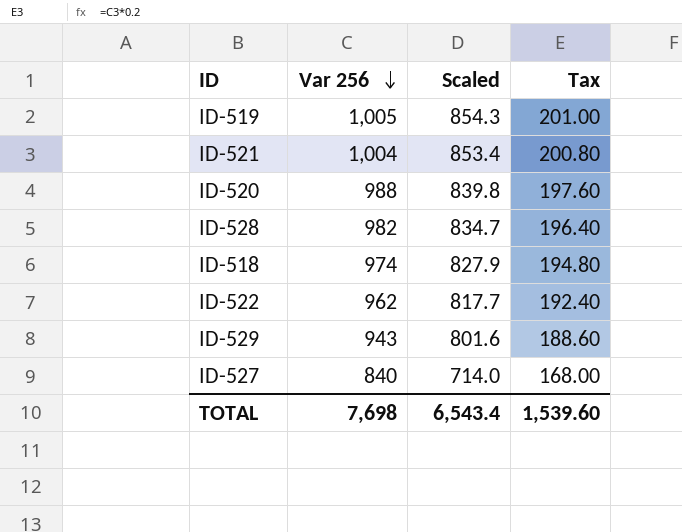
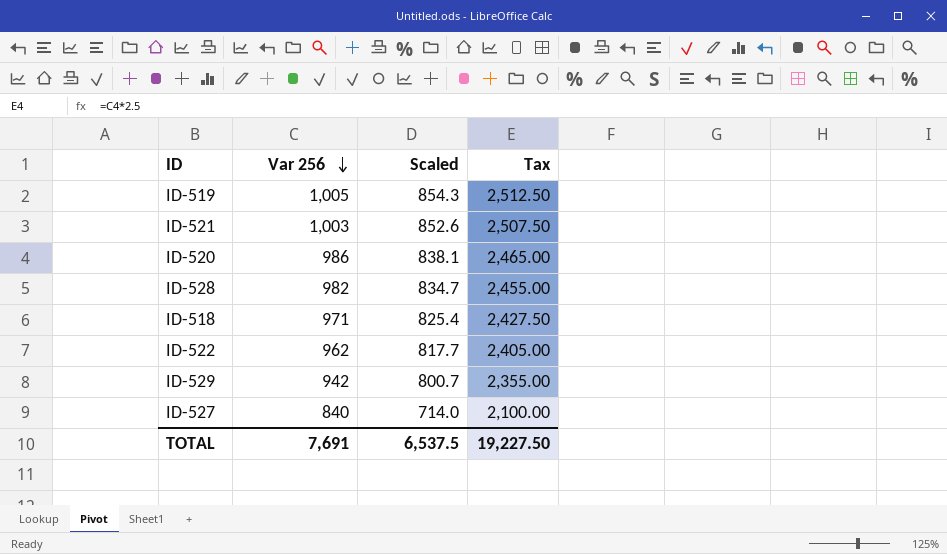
column Tax | formula: [Var 256] * 0.2 -> [Var 256] * 2.5
ID-521 | Var 256: 1,004 -> 1,003
ID-521 | Scaled: 853.4 -> 852.6
ID-520 | Var 256: 988 -> 986
ID-520 | Scaled: 839.8 -> 838.1
ID-518 | Var 256: 974 -> 971
ID-518 | Scaled: 827.9 -> 825.4
ID-529 | Var 256: 943 -> 942
ID-529 | Scaled: 801.6 -> 800.7
TOTAL | Var 256: 7,698 -> 7,691
TOTAL | Scaled: 6,543.4 -> 6,537.5
TOTAL | Tax: 1,539.60 -> 19,227.50

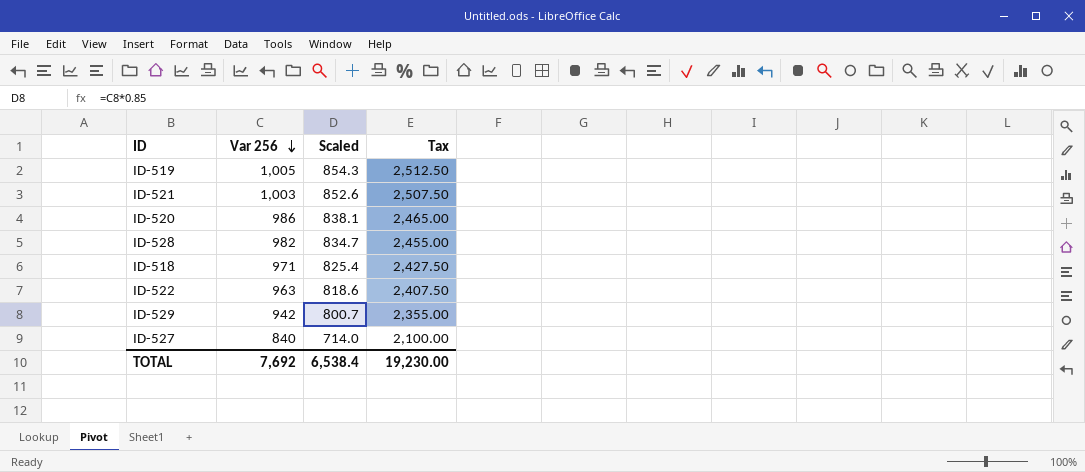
ID-522 | Var 256: 962 -> 963
ID-522 | Scaled: 817.7 -> 818.6
ID-522 | Tax: 2,405.00 -> 2,407.50
TOTAL | Var 256: 7,691 -> 7,692
TOTAL | Scaled: 6,537.5 -> 6,538.4
TOTAL | Tax: 19,227.50 -> 19,230.00

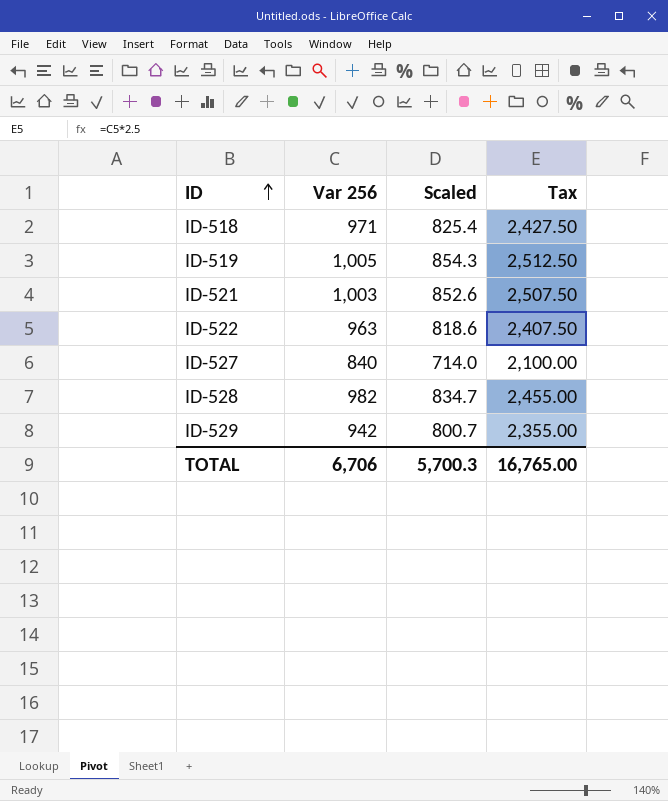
row order: Var 256 descending -> ID ascending
row ID-520: 986 | 838.1 | 2,465.00 -> none
TOTAL | Var 256: 7,692 -> 6,706
TOTAL | Scaled: 6,538.4 -> 5,700.3
TOTAL | Tax: 19,230.00 -> 16,765.00

